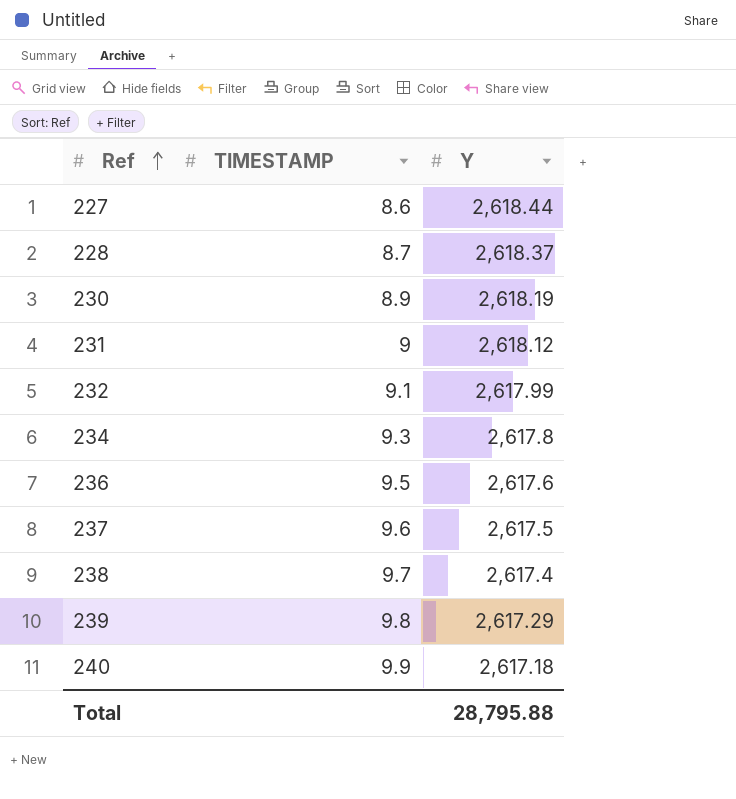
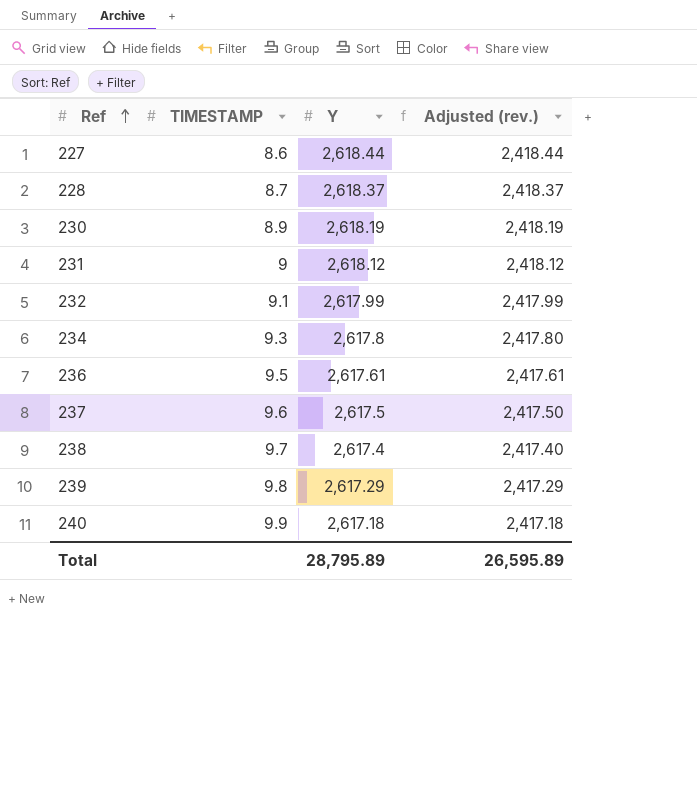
column Adjusted (rev.) | formula: none -> [Y] - 200
236 | Y: 2,617.6 -> 2,617.61
Total | Y: 28,795.88 -> 28,795.89

